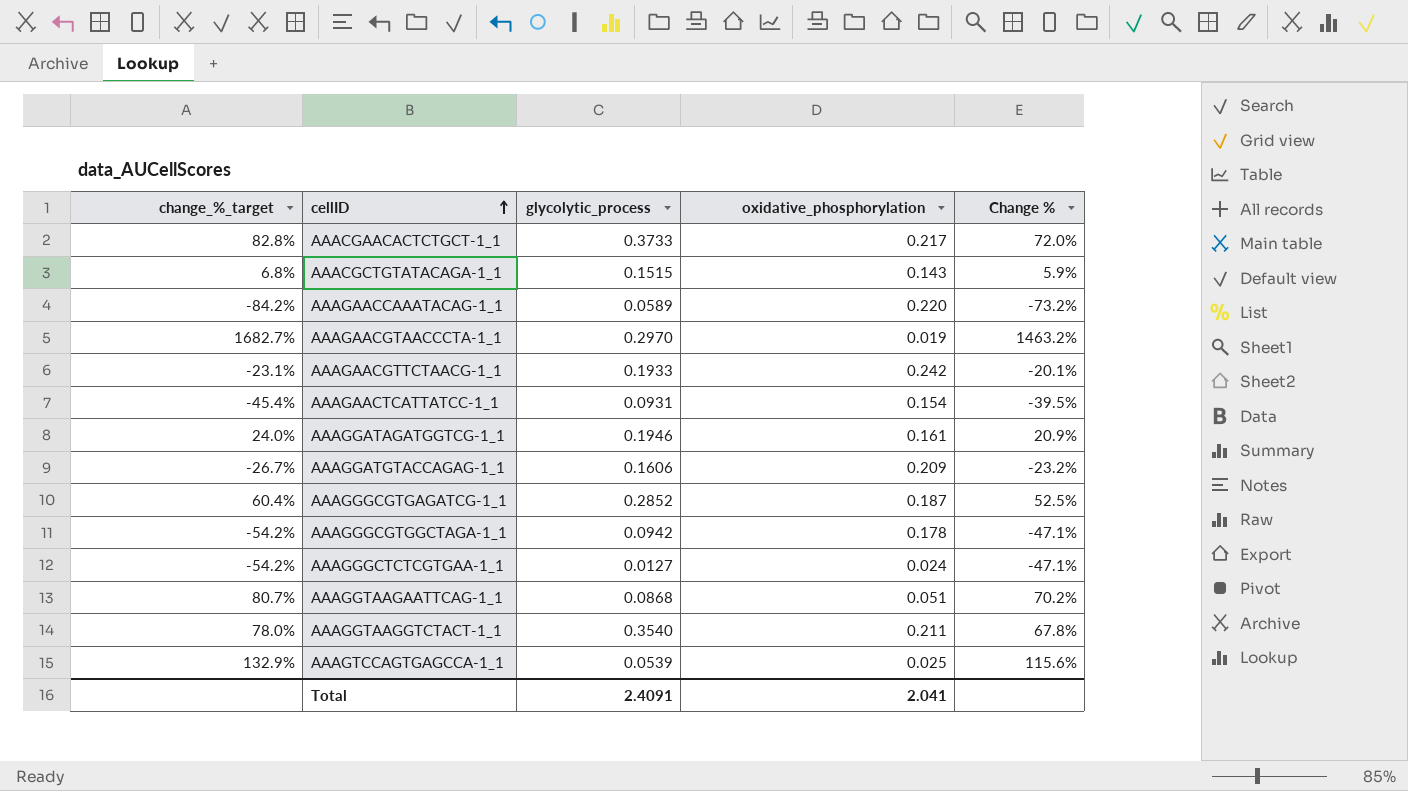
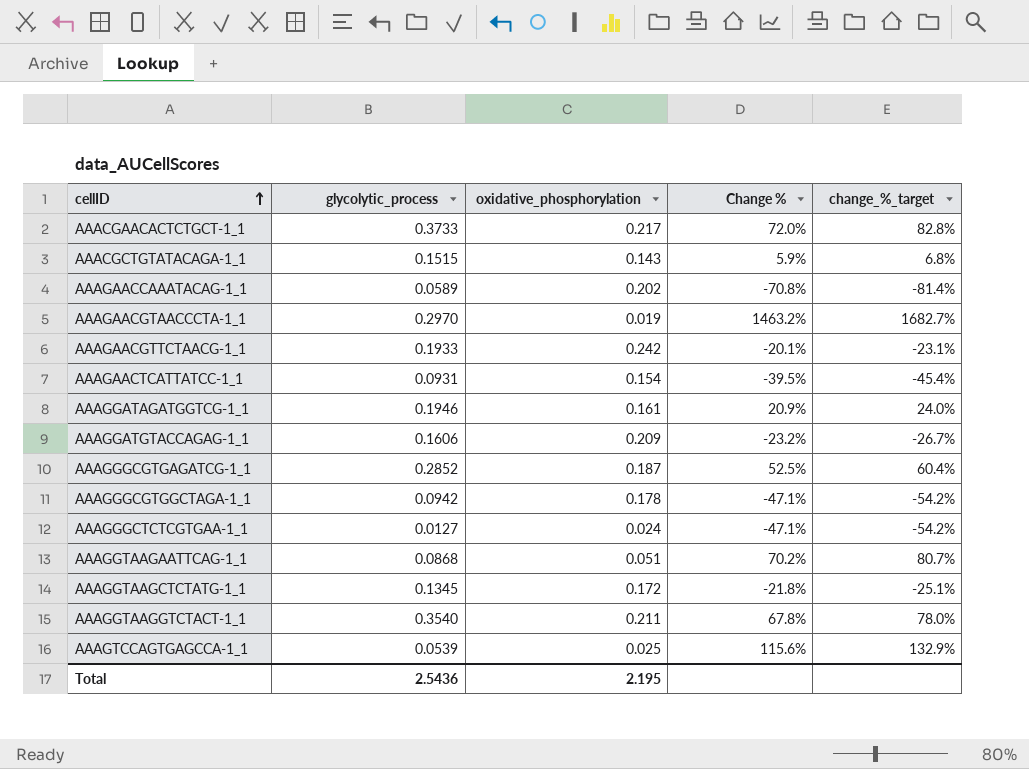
column change_%_target | position: 1 -> 5
AAAGAACCAAATACAG-1_1 | oxidative_phosphorylation: 0.220 -> 0.202
AAAGAACCAAATACAG-1_1 | Change %: -73.2% -> -70.8%
AAAGAACCAAATACAG-1_1 | change_%_target: -84.2% -> -81.4%
row AAAGGTAAGCTCTATG-1_1: none -> 0.1345 | 0.172 | -21.8% | -25.1%
Total | glycolytic_process: 2.4091 -> 2.5436
Total | oxidative_phosphorylation: 2.041 -> 2.195

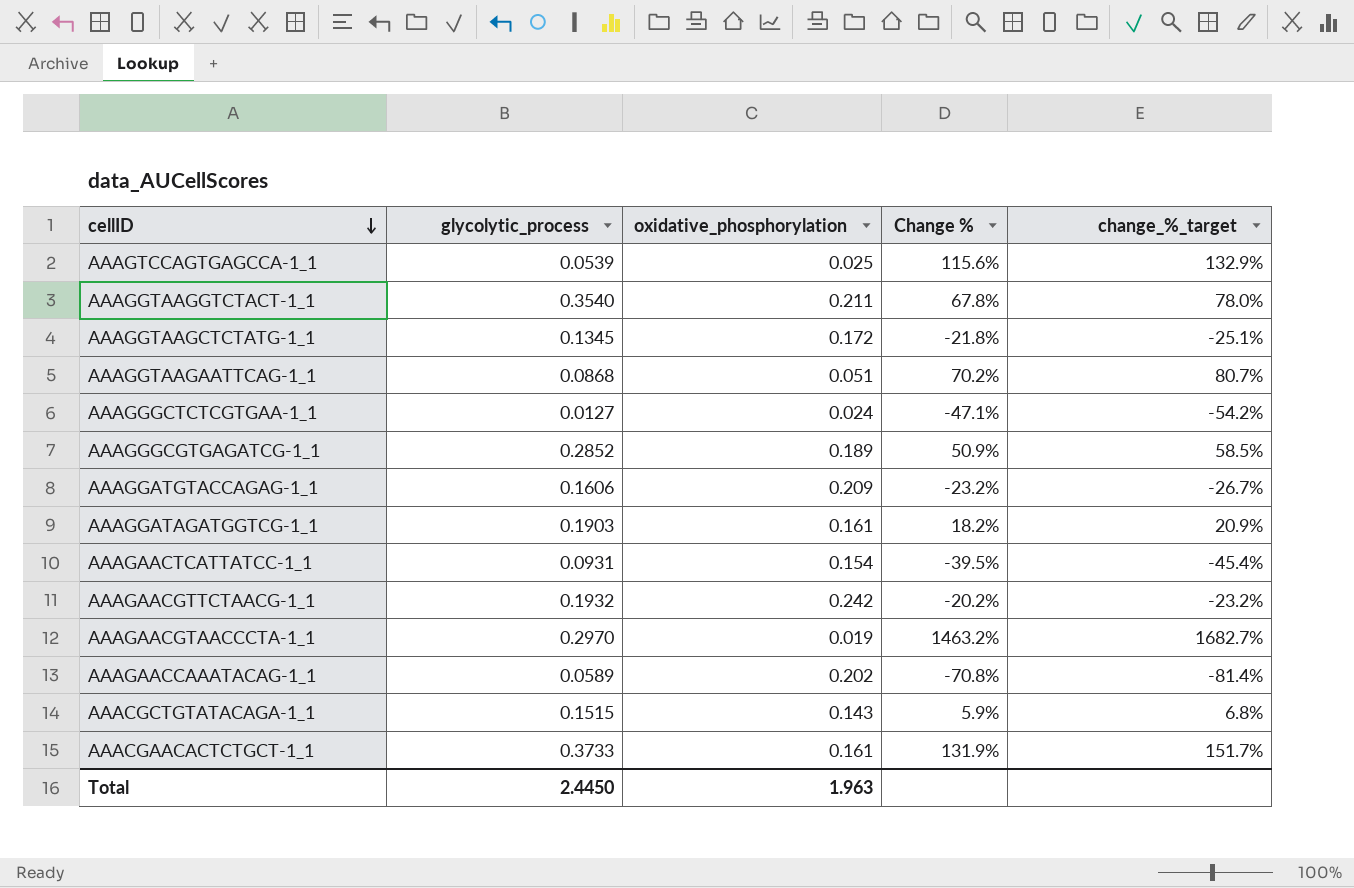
row order: cellID ascending -> cellID descending
row AAAGGGCGTGGCTAGA-1_1: 0.0942 | 0.178 | -47.1% | -54.2% -> none
AAAGGGCGTGAGATCG-1_1 | oxidative_phosphorylation: 0.187 -> 0.189
AAAGGGCGTGAGATCG-1_1 | Change %: 52.5% -> 50.9%
AAAGGGCGTGAGATCG-1_1 | change_%_target: 60.4% -> 58.5%
AAAGGATAGATGGTCG-1_1 | glycolytic_process: 0.1946 -> 0.1903
AAAGGATAGATGGTCG-1_1 | Change %: 20.9% -> 18.2%
AAAGGATAGATGGTCG-1_1 | change_%_target: 24.0% -> 20.9%
AAAGAACGTTCTAACG-1_1 | glycolytic_process: 0.1933 -> 0.1932
AAAGAACGTTCTAACG-1_1 | Change %: -20.1% -> -20.2%
AAAGAACGTTCTAACG-1_1 | change_%_target: -23.1% -> -23.2%
AAACGAACACTCTGCT-1_1 | oxidative_phosphorylation: 0.217 -> 0.161
AAACGAACACTCTGCT-1_1 | Change %: 72.0% -> 131.9%
AAACGAACACTCTGCT-1_1 | change_%_target: 82.8% -> 151.7%
Total | glycolytic_process: 2.5436 -> 2.4450
Total | oxidative_phosphorylation: 2.195 -> 1.963

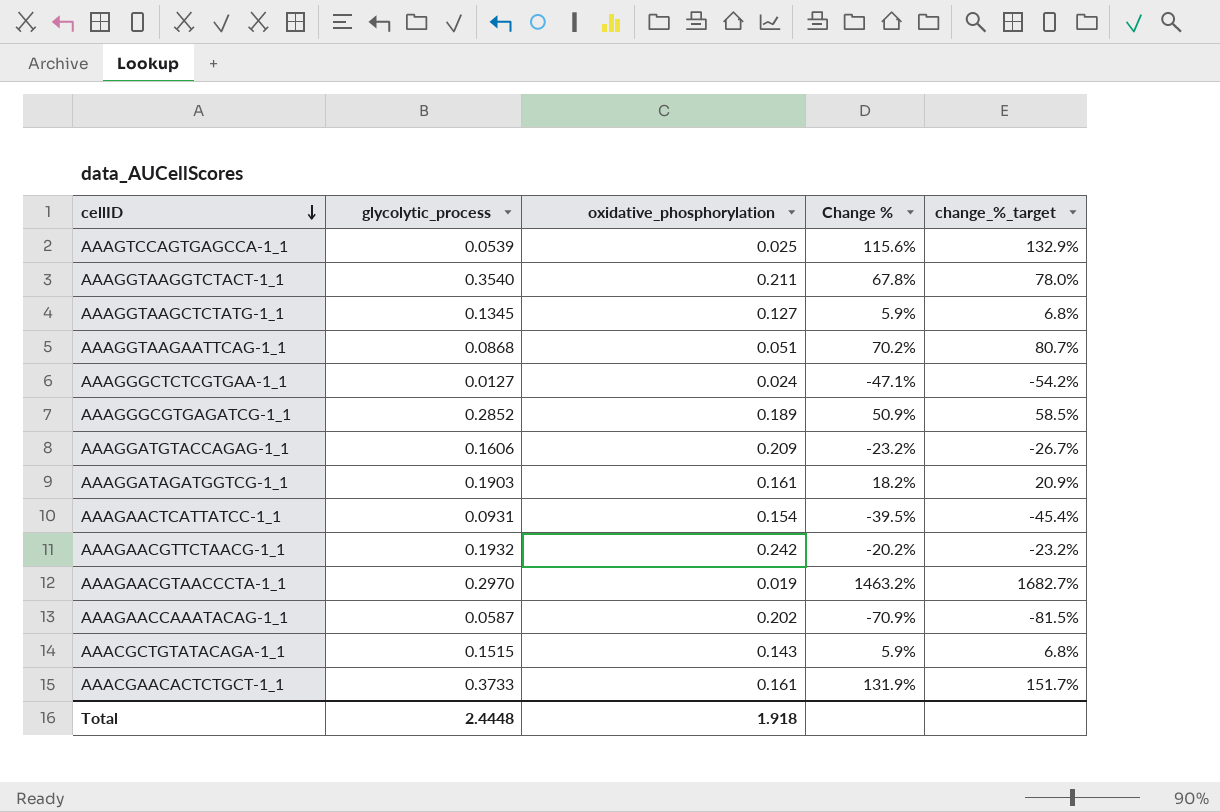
AAAGGTAAGCTCTATG-1_1 | oxidative_phosphorylation: 0.172 -> 0.127
AAAGGTAAGCTCTATG-1_1 | Change %: -21.8% -> 5.9%
AAAGGTAAGCTCTATG-1_1 | change_%_target: -25.1% -> 6.8%
AAAGAACCAAATACAG-1_1 | glycolytic_process: 0.0589 -> 0.0587
AAAGAACCAAATACAG-1_1 | Change %: -70.8% -> -70.9%
AAAGAACCAAATACAG-1_1 | change_%_target: -81.4% -> -81.5%
Total | glycolytic_process: 2.4450 -> 2.4448
Total | oxidative_phosphorylation: 1.963 -> 1.918

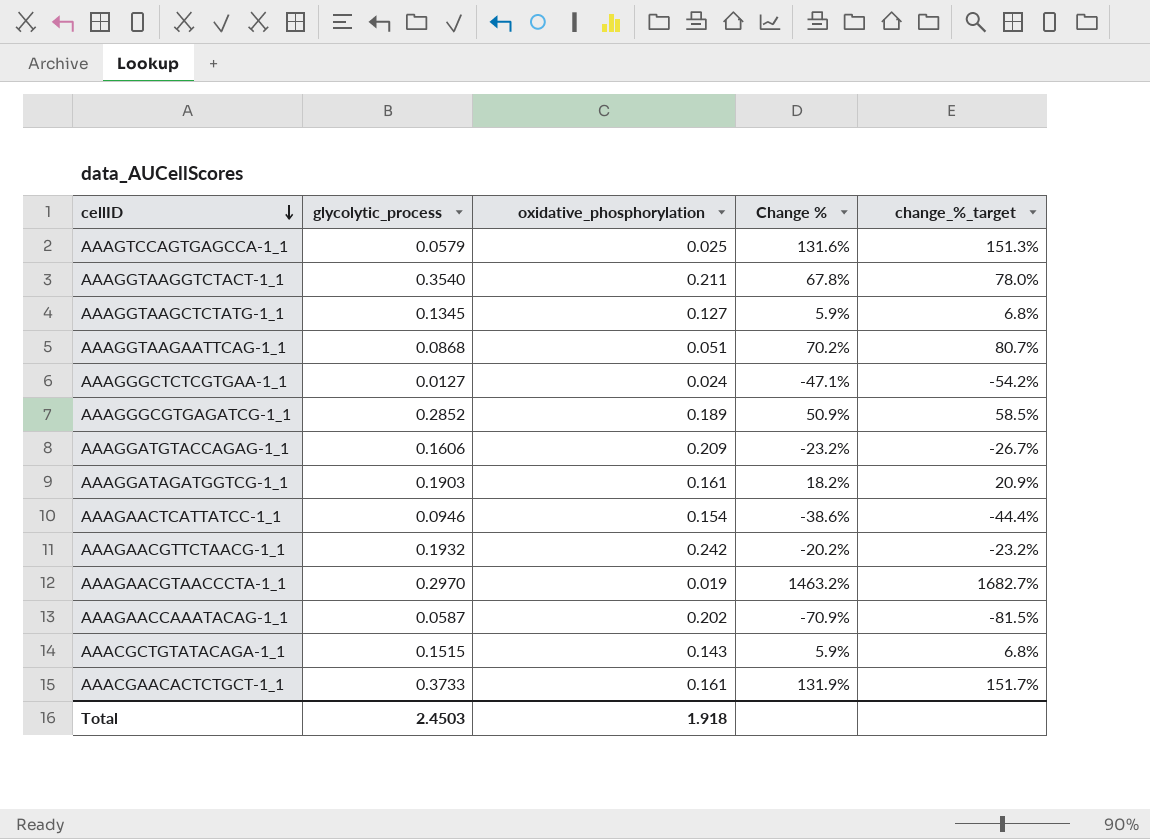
AAAGTCCAGTGAGCCA-1_1 | glycolytic_process: 0.0539 -> 0.0579
AAAGTCCAGTGAGCCA-1_1 | Change %: 115.6% -> 131.6%
AAAGTCCAGTGAGCCA-1_1 | change_%_target: 132.9% -> 151.3%
AAAGAACTCATTATCC-1_1 | glycolytic_process: 0.0931 -> 0.0946
AAAGAACTCATTATCC-1_1 | Change %: -39.5% -> -38.6%
AAAGAACTCATTATCC-1_1 | change_%_target: -45.4% -> -44.4%
Total | glycolytic_process: 2.4448 -> 2.4503

